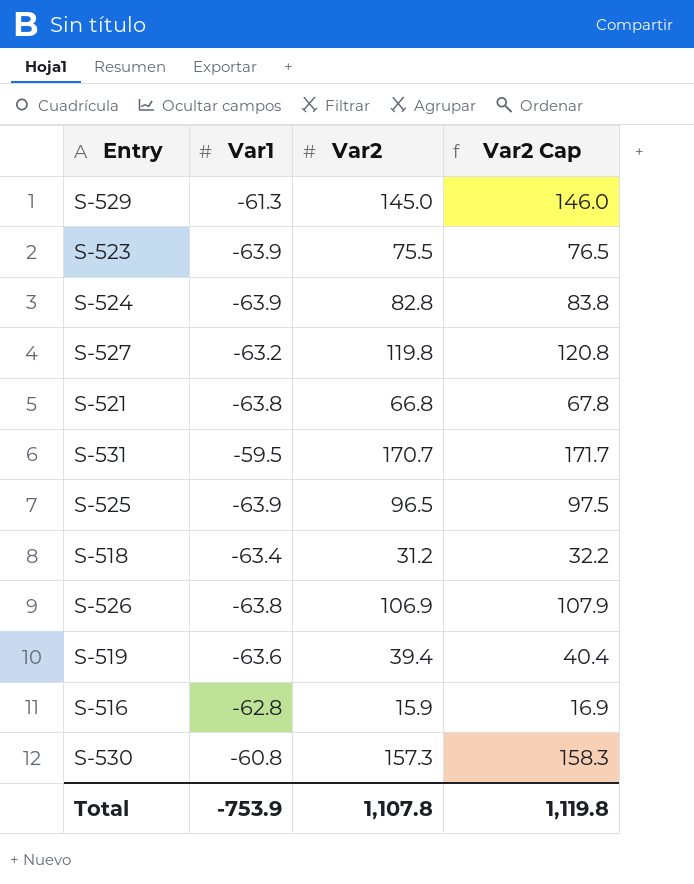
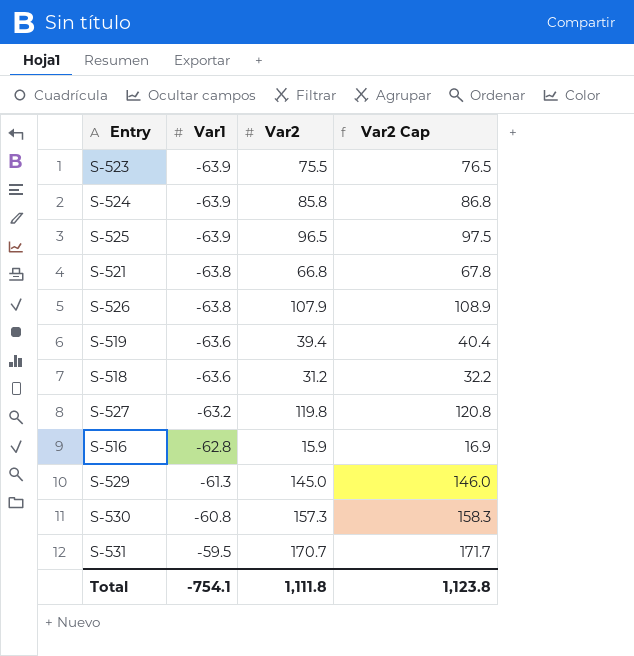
row order: none -> Var1 ascending
S-524 | Var2: 82.8 -> 85.8
S-524 | Var2 Cap: 83.8 -> 86.8
S-526 | Var2: 106.9 -> 107.9
S-526 | Var2 Cap: 107.9 -> 108.9
S-518 | Var1: -63.4 -> -63.6
Total | Var1: -753.9 -> -754.1
Total | Var2: 1,107.8 -> 1,111.8
Total | Var2 Cap: 1,119.8 -> 1,123.8

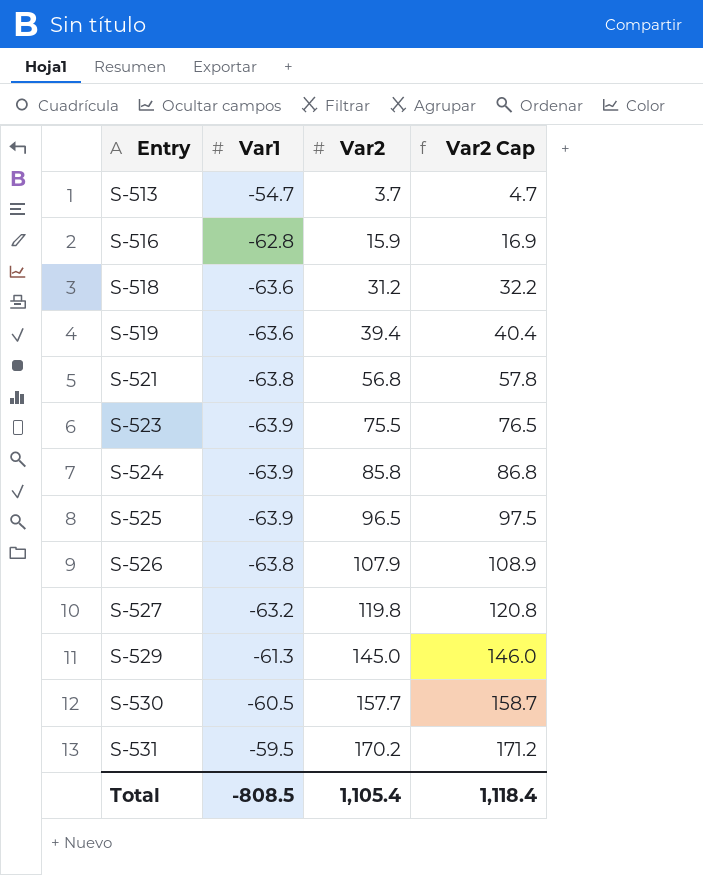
row order: Var1 ascending -> Entry ascending
row S-513: none -> -54.7 | 3.7 | 4.7
S-521 | Var2: 66.8 -> 56.8
S-521 | Var2 Cap: 67.8 -> 57.8
S-530 | Var1: -60.8 -> -60.5
S-530 | Var2: 157.3 -> 157.7
S-530 | Var2 Cap: 158.3 -> 158.7
S-531 | Var2: 170.7 -> 170.2
S-531 | Var2 Cap: 171.7 -> 171.2
Total | Var1: -754.1 -> -808.5
Total | Var2: 1,111.8 -> 1,105.4
Total | Var2 Cap: 1,123.8 -> 1,118.4

